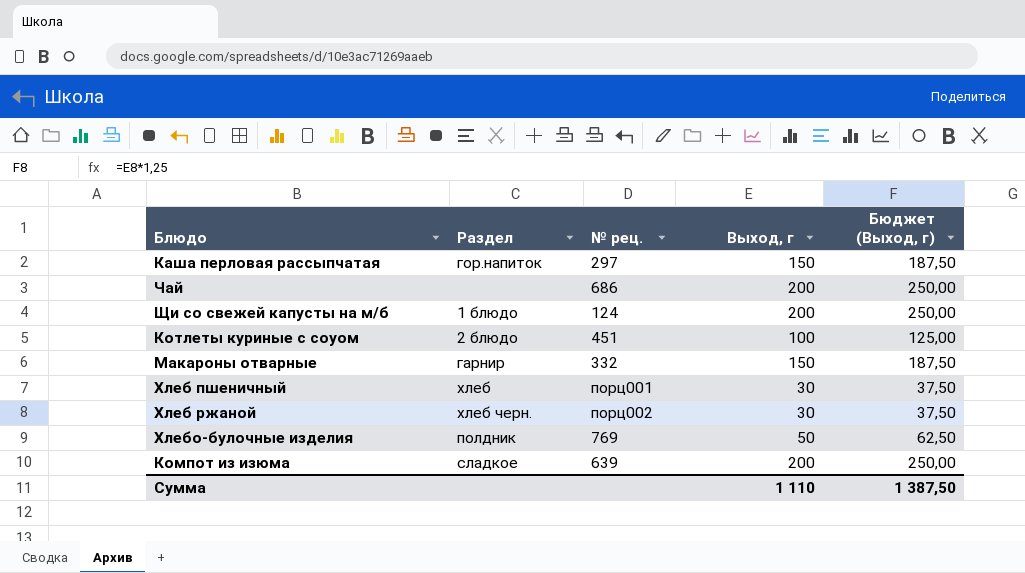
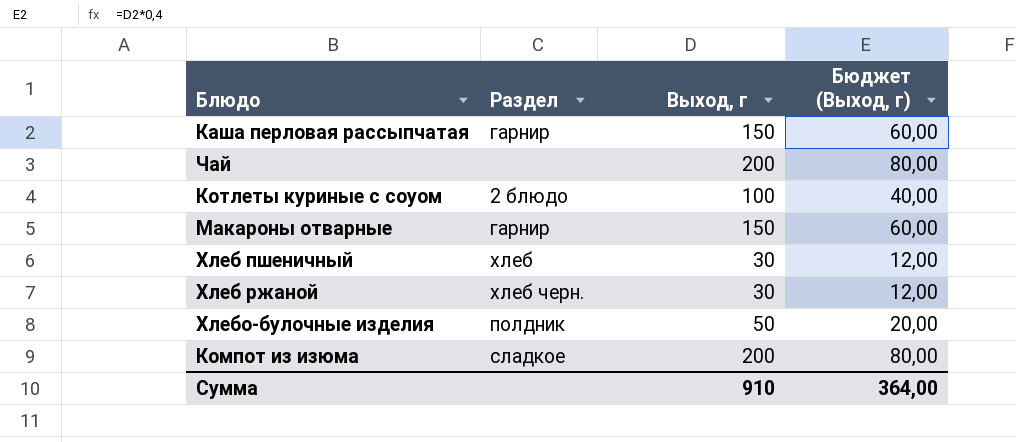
column № рец. | position: 3 -> none
column Бюджет (Выход, г) | formula: [Выход, г] * 1,25 -> [Выход, г] * 0,4
row Щи со свежей капусты на м/б: 1 блюдо | 124 | 200 | 250,00 -> none
Каша перловая рассыпчатая | Раздел: гор.напиток -> гарнир
Сумма | Выход, г: 1 110 -> 910
Сумма | Бюджет (Выход, г): 1 387,50 -> 364,00

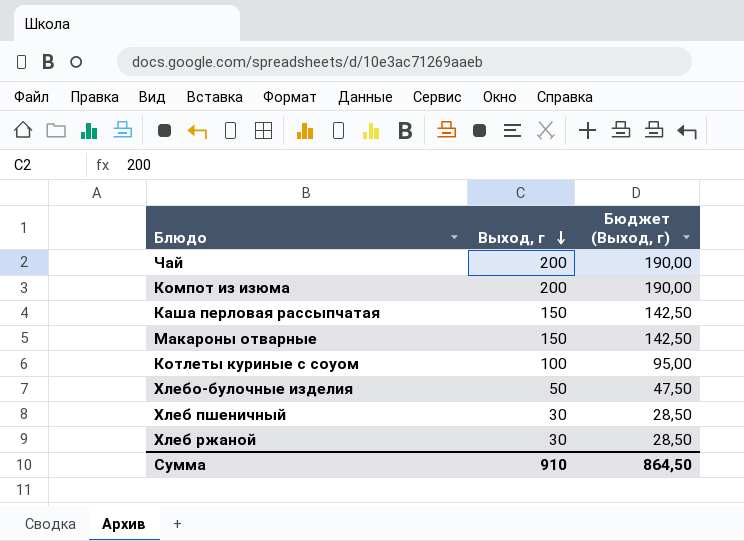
row order: none -> Выход, г descending
column Раздел | position: 2 -> none
column Бюджет (Выход, г) | formula: [Выход, г] * 0,4 -> [Выход, г] * 0,95
Сумма | Бюджет (Выход, г): 364,00 -> 864,50

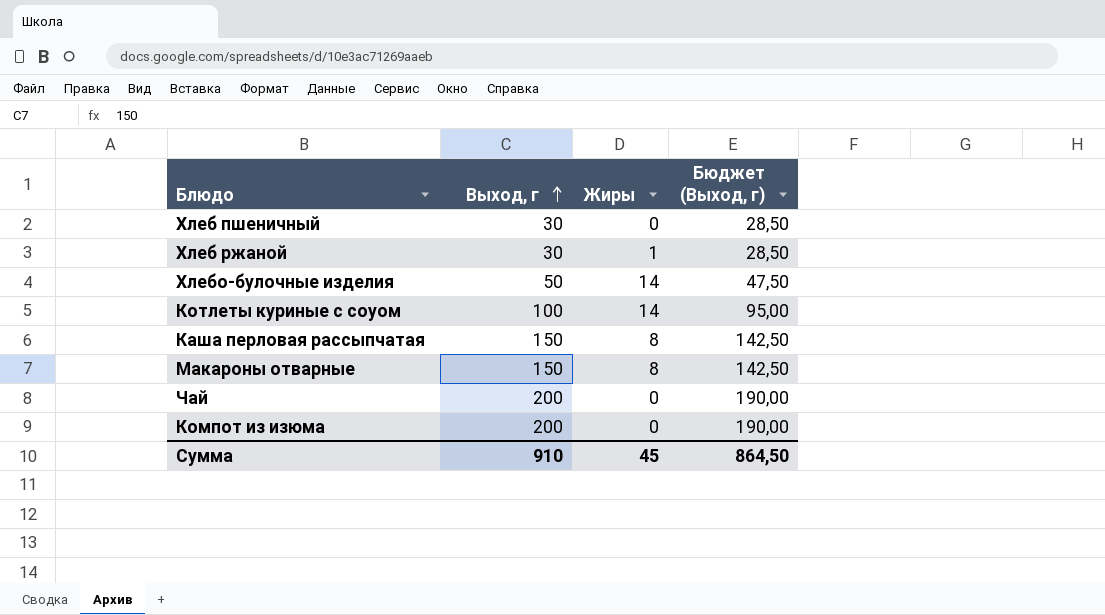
row order: Выход, г descending -> Выход, г ascending
column Жиры | position: none -> 3

